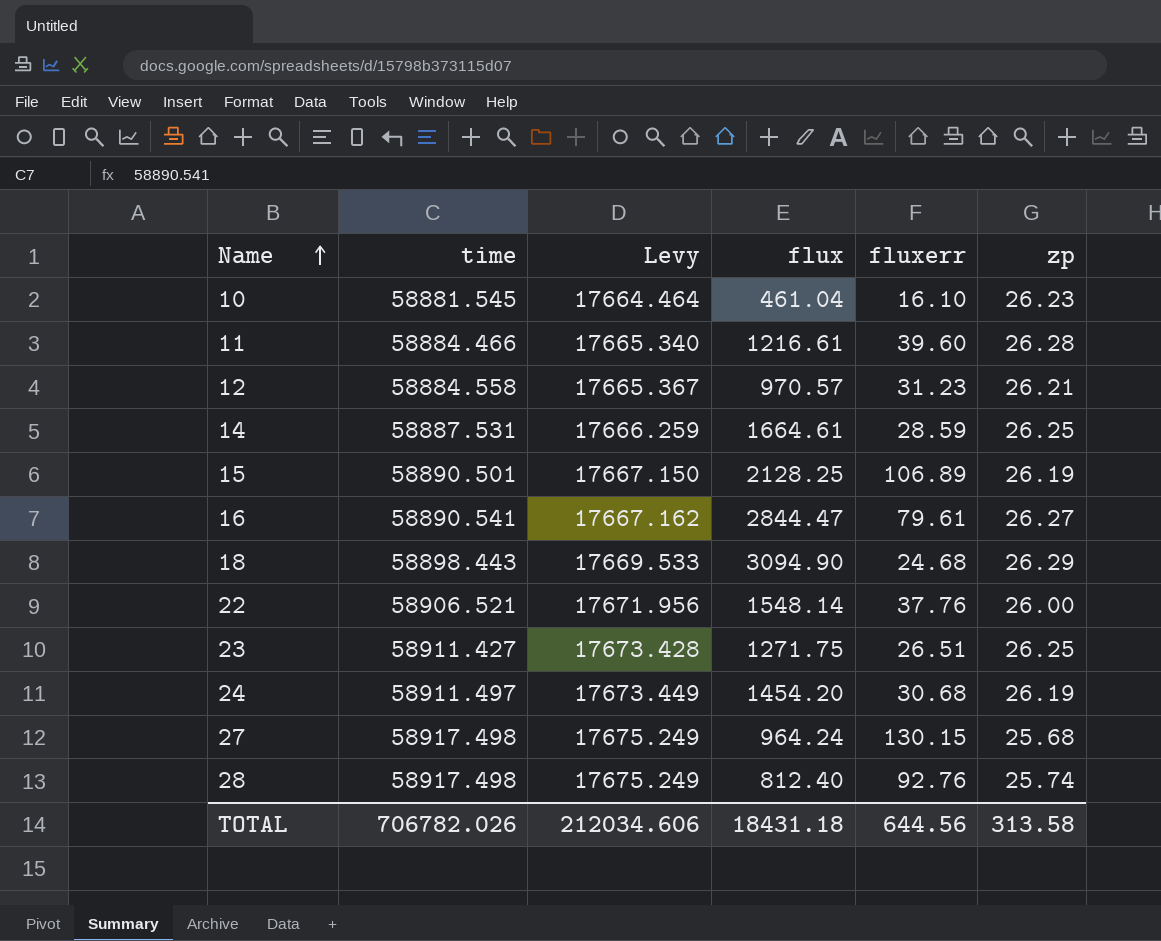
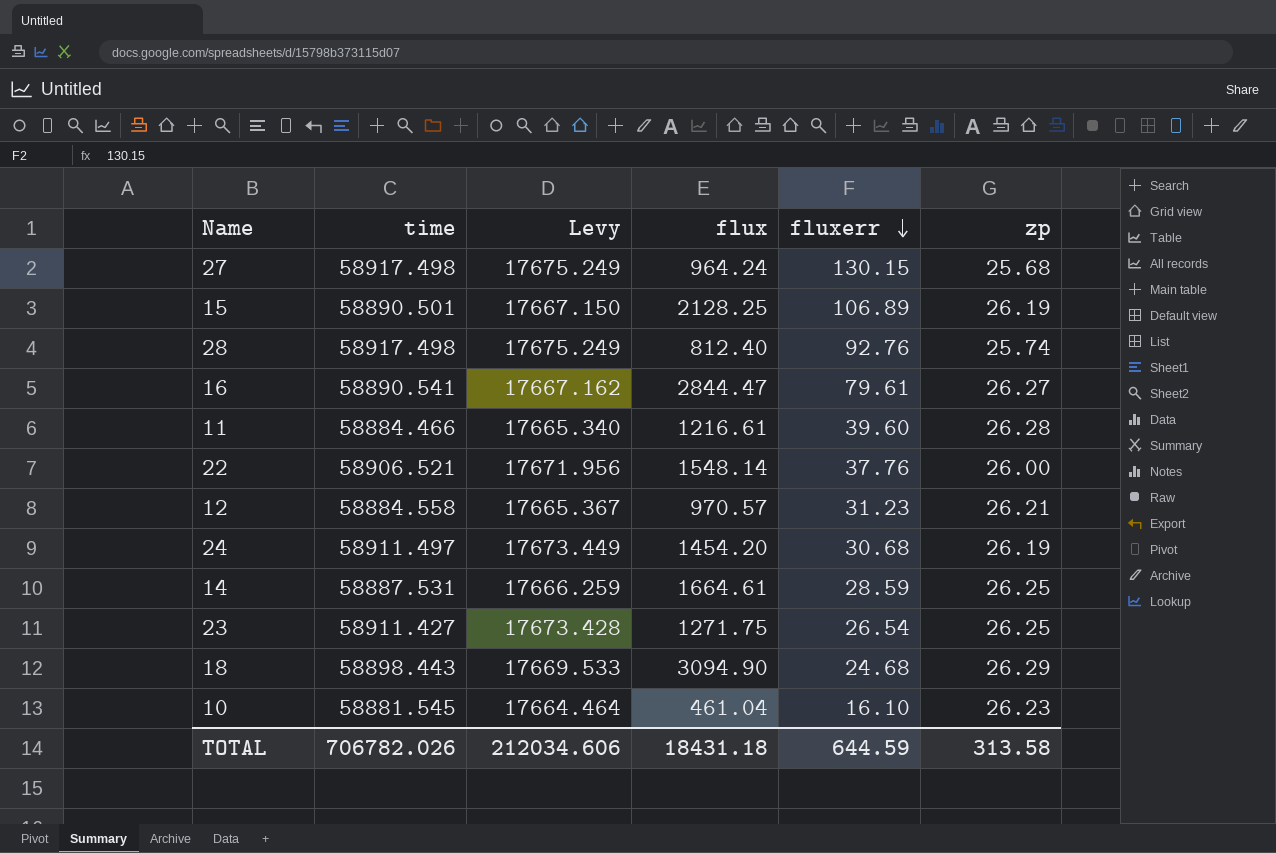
row order: Name ascending -> fluxerr descending
23 | fluxerr: 26.51 -> 26.54
TOTAL | fluxerr: 644.56 -> 644.59

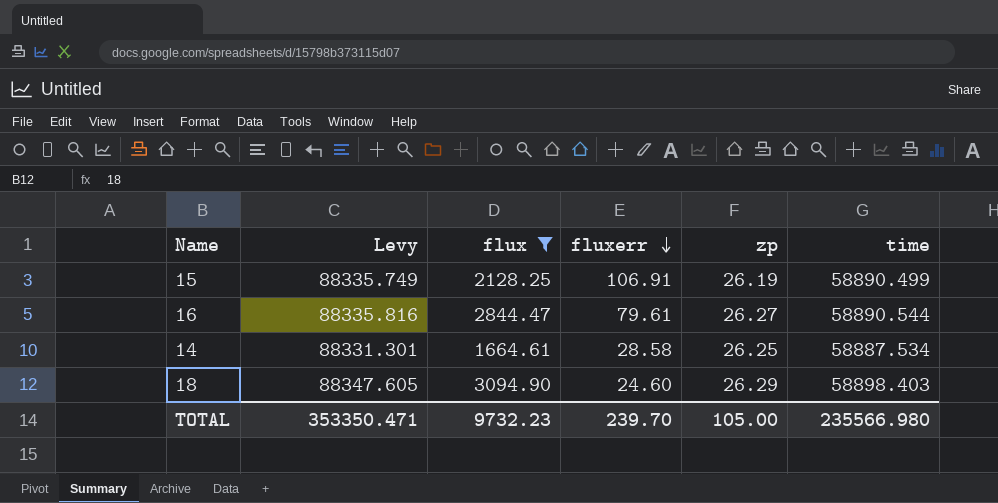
filter: none -> flux >= 1664.61
column Levy | formula: [time] * 0.3 -> [time] * 1.5
column time | position: 2 -> 6
15 | fluxerr: 106.89 -> 106.91
15 | time: 58890.501 -> 58890.499
16 | time: 58890.541 -> 58890.544
14 | fluxerr: 28.59 -> 28.58
14 | time: 58887.531 -> 58887.534
18 | fluxerr: 24.68 -> 24.60
18 | time: 58898.443 -> 58898.403
TOTAL | Levy: 212034.606 -> 353350.471
TOTAL | flux: 18431.18 -> 9732.23
TOTAL | fluxerr: 644.59 -> 239.70
TOTAL | zp: 313.58 -> 105.00
TOTAL | time: 706782.026 -> 235566.980

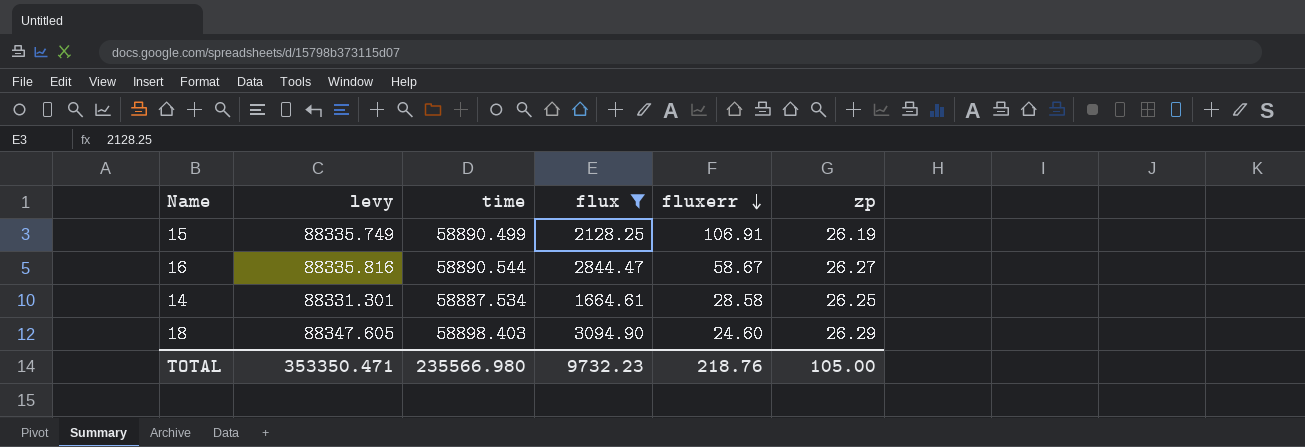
column name: Levy -> levy
column time | position: 6 -> 3
16 | fluxerr: 79.61 -> 58.67
TOTAL | fluxerr: 239.70 -> 218.76

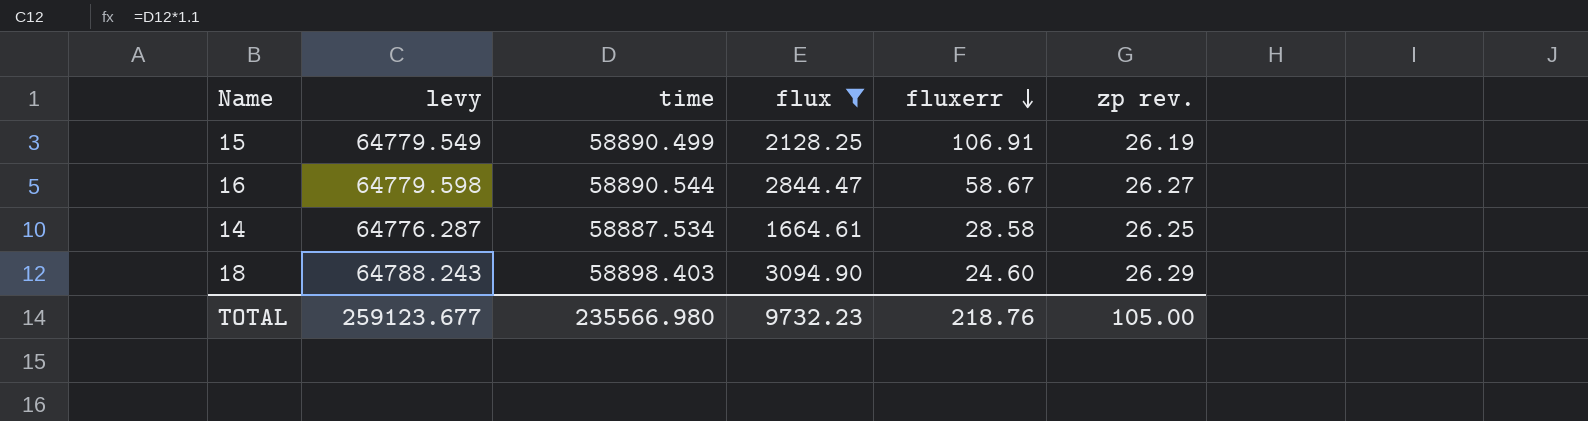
column levy | formula: [time] * 1.5 -> [time] * 1.1
column name: zp -> zp rev.
TOTAL | levy: 353350.471 -> 259123.677

